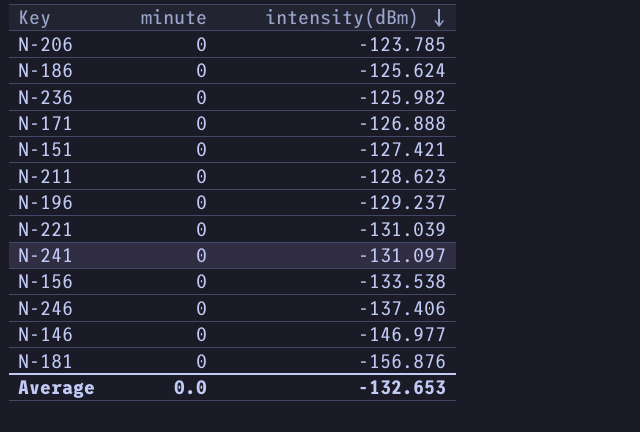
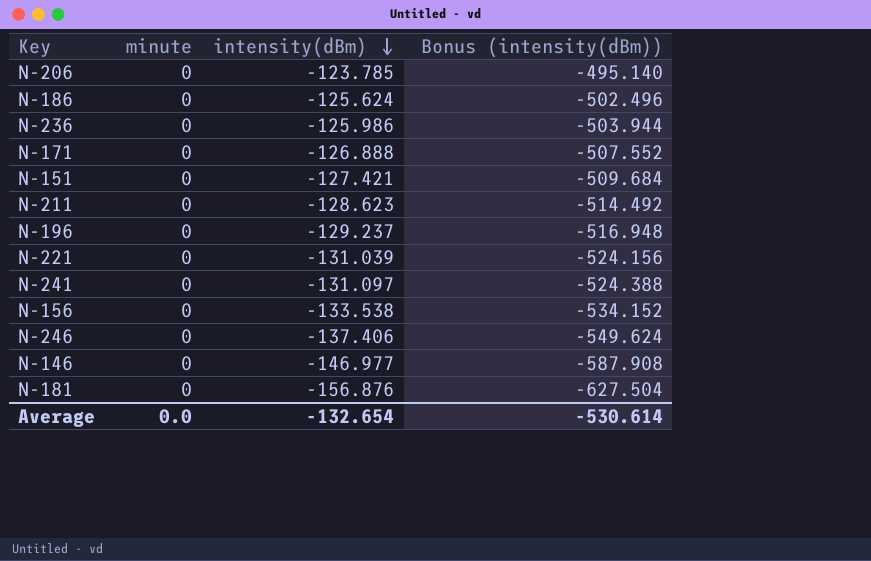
column Bonus (intensity(dBm)) | formula: none -> [intensity(dBm)] * 4
N-236 | intensity(dBm): -125.982 -> -125.986
Average | intensity(dBm): -132.653 -> -132.654

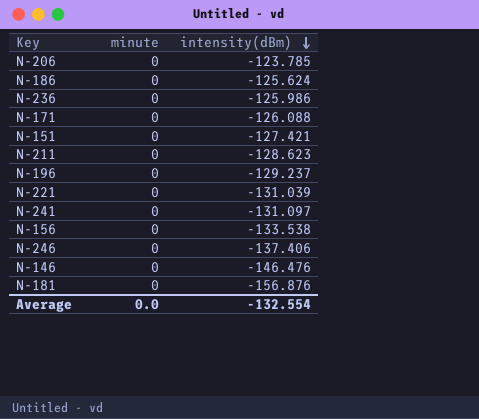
column Bonus (intensity(dBm)) | formula: [intensity(dBm)] * 4 -> none
N-171 | intensity(dBm): -126.888 -> -126.088
N-146 | intensity(dBm): -146.977 -> -146.476
Average | intensity(dBm): -132.654 -> -132.554

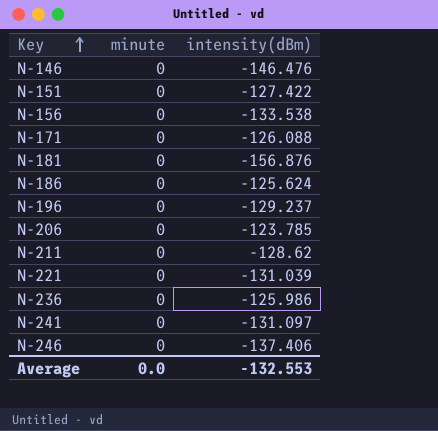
row order: intensity(dBm) descending -> Key ascending
N-151 | intensity(dBm): -127.421 -> -127.422
N-211 | intensity(dBm): -128.623 -> -128.62
Average | intensity(dBm): -132.554 -> -132.553

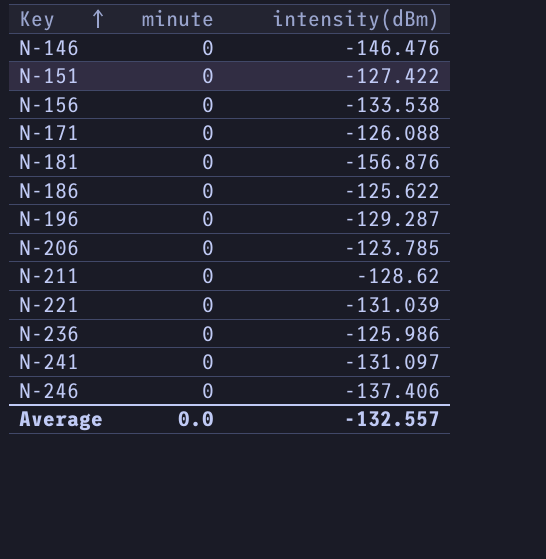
N-186 | intensity(dBm): -125.624 -> -125.622
N-196 | intensity(dBm): -129.237 -> -129.287
Average | intensity(dBm): -132.553 -> -132.557

